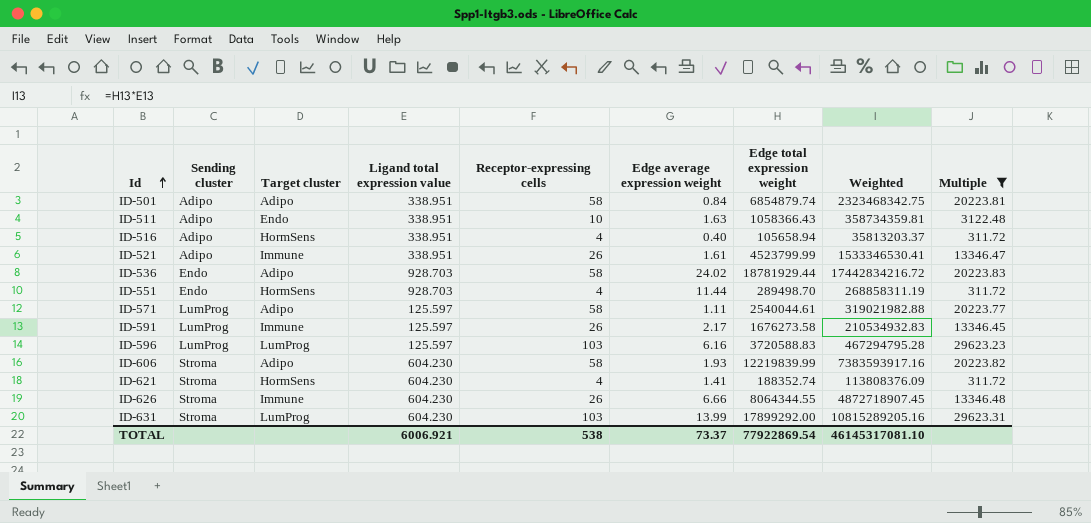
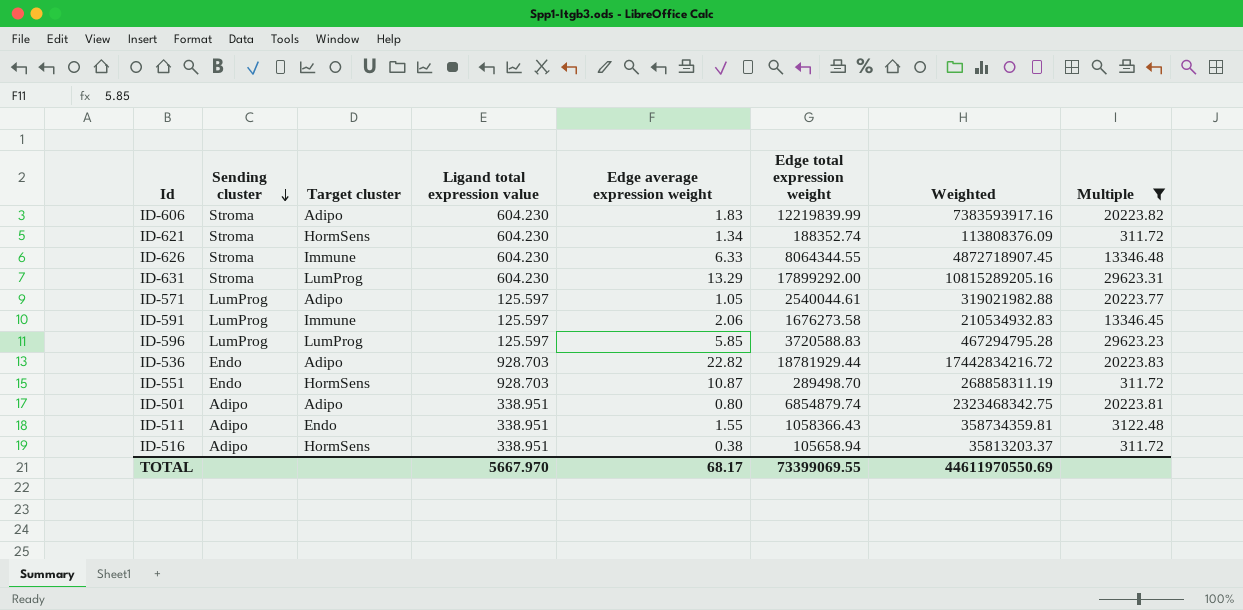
row order: Id ascending -> Sending cluster descending
column Receptor-expressing cells | position: 5 -> none
row ID-521: Adipo | Immune | 338.951 | 26 | 1.61 | 4523799.99 | 1533346530.41 | 13346.47 -> none
ID-606 | Edge average expression weight: 1.93 -> 1.83
ID-621 | Edge average expression weight: 1.41 -> 1.34
ID-626 | Edge average expression weight: 6.66 -> 6.33
ID-631 | Edge average expression weight: 13.99 -> 13.29
ID-571 | Edge average expression weight: 1.11 -> 1.05
ID-591 | Edge average expression weight: 2.17 -> 2.06
ID-596 | Edge average expression weight: 6.16 -> 5.85
ID-536 | Edge average expression weight: 24.02 -> 22.82
ID-551 | Edge average expression weight: 11.44 -> 10.87
ID-501 | Edge average expression weight: 0.84 -> 0.80
ID-511 | Edge average expression weight: 1.63 -> 1.55
ID-516 | Edge average expression weight: 0.40 -> 0.38
TOTAL | Ligand total expression value: 6006.921 -> 5667.970
TOTAL | Edge average expression weight: 73.37 -> 68.17
TOTAL | Edge total expression weight: 77922869.54 -> 73399069.55
TOTAL | Weighted: 46145317081.10 -> 44611970550.69

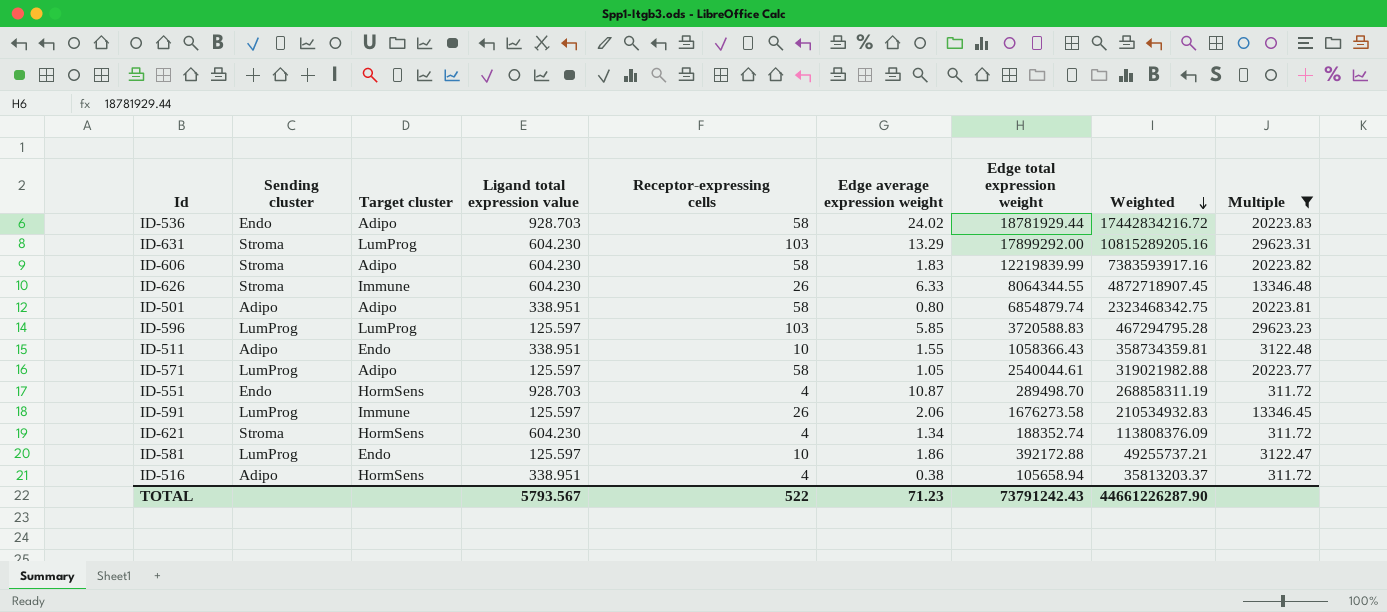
row order: Sending cluster descending -> Weighted descending
column Receptor-expressing cells | position: none -> 5
ID-536 | Edge average expression weight: 22.82 -> 24.02
row ID-581: none -> LumProg | Endo | 125.597 | 10 | 1.86 | 392172.88 | 49255737.21 | 3122.47
TOTAL | Ligand total expression value: 5667.970 -> 5793.567
TOTAL | Edge average expression weight: 68.17 -> 71.23
TOTAL | Edge total expression weight: 73399069.55 -> 73791242.43
TOTAL | Weighted: 44611970550.69 -> 44661226287.90

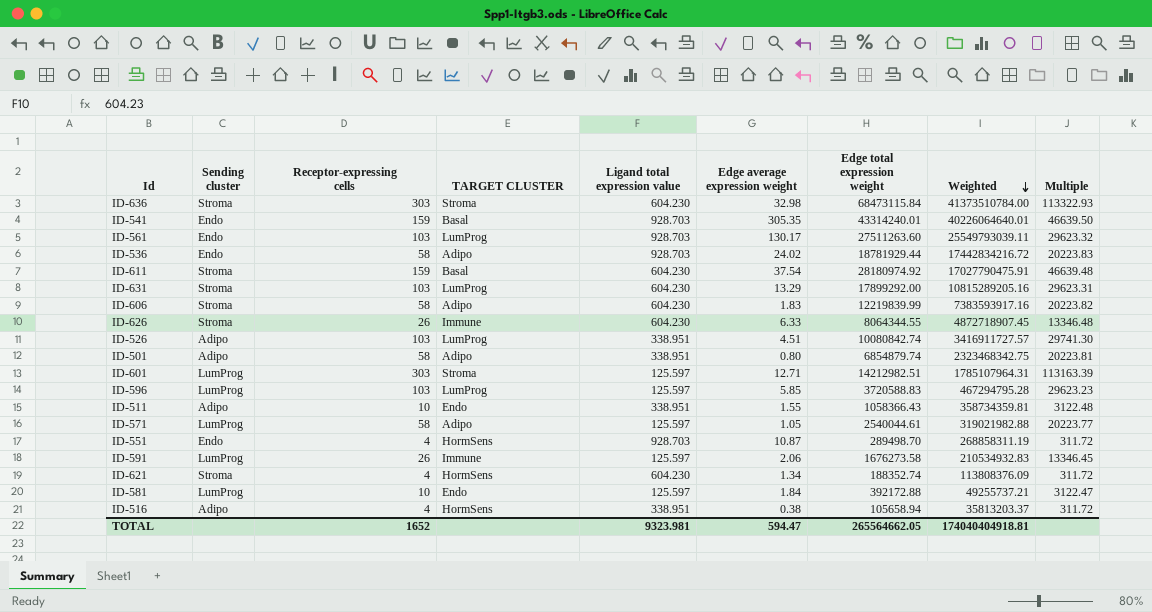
filter: Multiple <= 29623.31 -> none
column Receptor-expressing cells | position: 5 -> 3
column name: Target cluster -> TARGET CLUSTER
ID-581 | Edge average expression weight: 1.86 -> 1.84
TOTAL | Receptor-expressing cells: 522 -> 1652
TOTAL | Ligand total expression value: 5793.567 -> 9323.981
TOTAL | Edge average expression weight: 71.23 -> 594.47
TOTAL | Edge total expression weight: 73791242.43 -> 265564662.05
TOTAL | Weighted: 44661226287.90 -> 174040404918.81

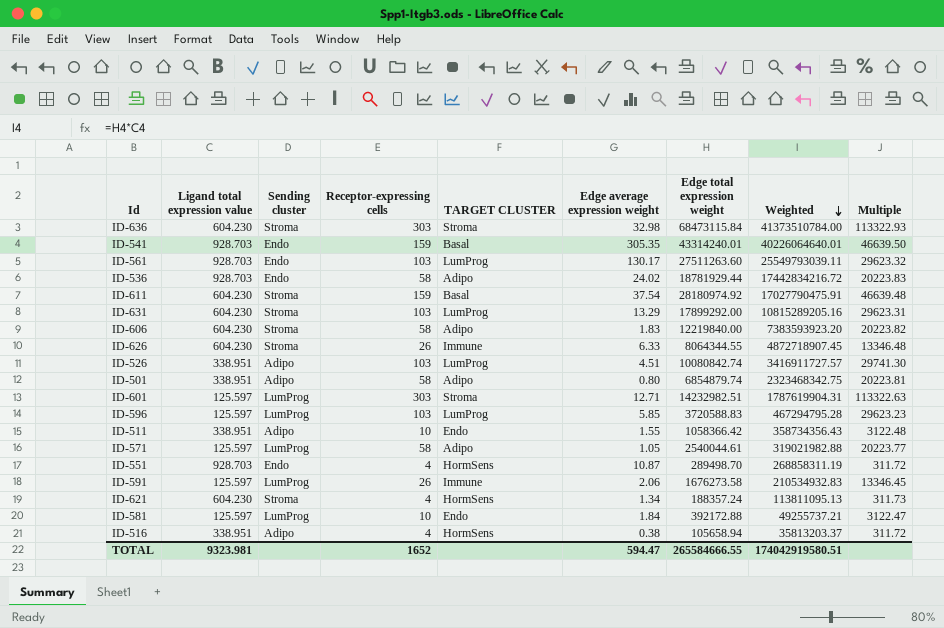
column Ligand total expression value | position: 5 -> 2
ID-606 | Edge total expression weight: 12219839.99 -> 12219840.00
ID-606 | Weighted: 7383593917.16 -> 7383593923.20
ID-601 | Edge total expression weight: 14212982.51 -> 14232982.51
ID-601 | Weighted: 1785107964.31 -> 1787619904.31
ID-601 | Multiple: 113163.39 -> 113322.63
ID-511 | Edge total expression weight: 1058366.43 -> 1058366.42
ID-511 | Weighted: 358734359.81 -> 358734356.43
ID-621 | Edge total expression weight: 188352.74 -> 188357.24
ID-621 | Weighted: 113808376.09 -> 113811095.13
ID-621 | Multiple: 311.72 -> 311.73
TOTAL | Edge total expression weight: 265564662.05 -> 265584666.55
TOTAL | Weighted: 174040404918.81 -> 174042919580.51

